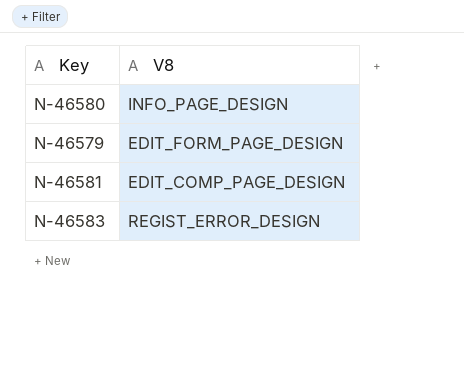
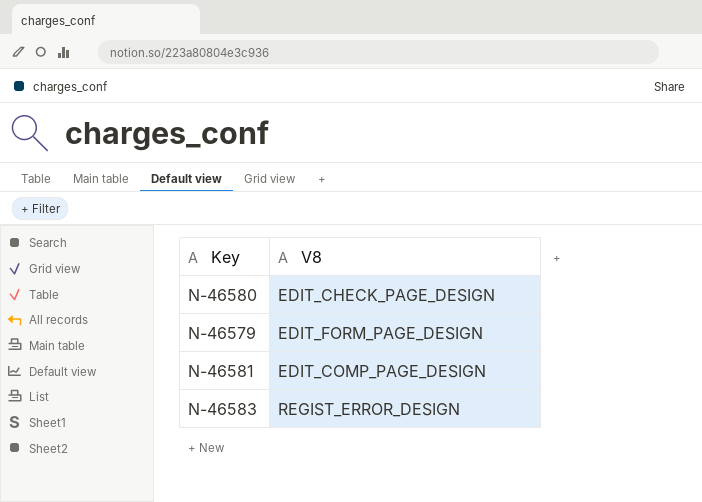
N-46580 | V8: INFO_PAGE_DESIGN -> EDIT_CHECK_PAGE_DESIGN

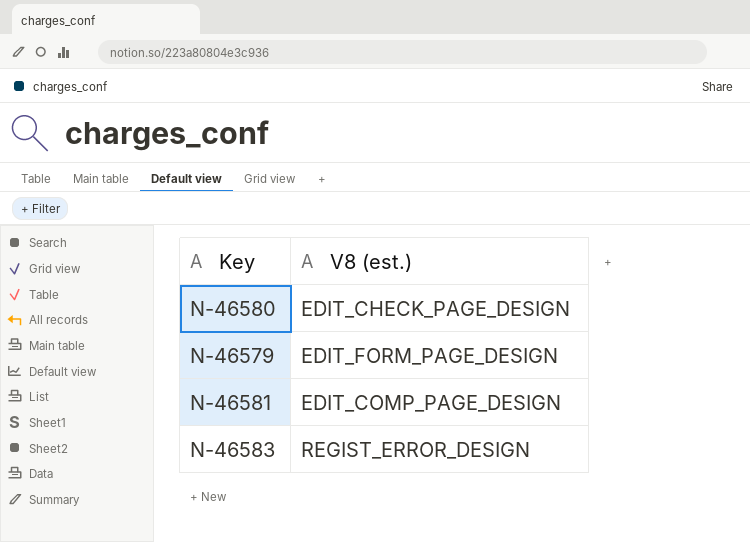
column name: V8 -> V8 (est.)

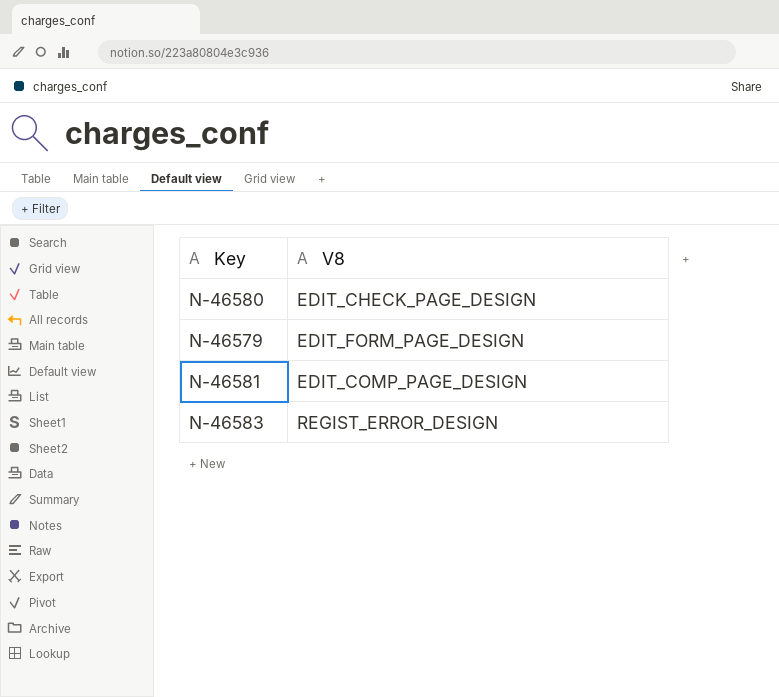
column name: V8 (est.) -> V8

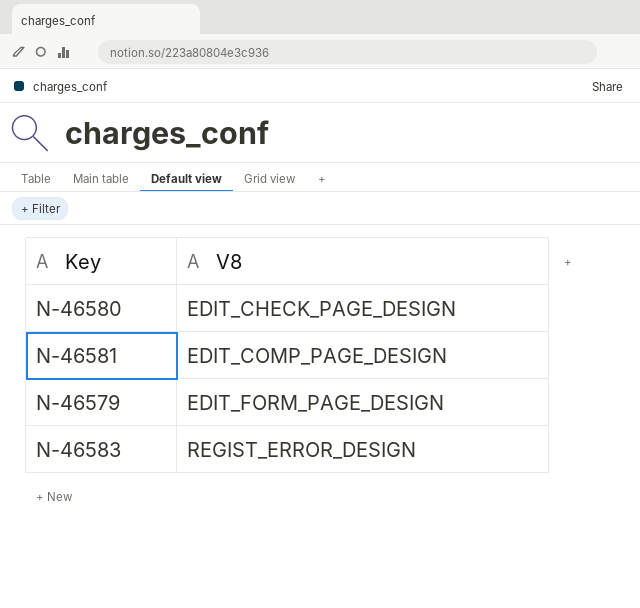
row order: none -> V8 ascending

